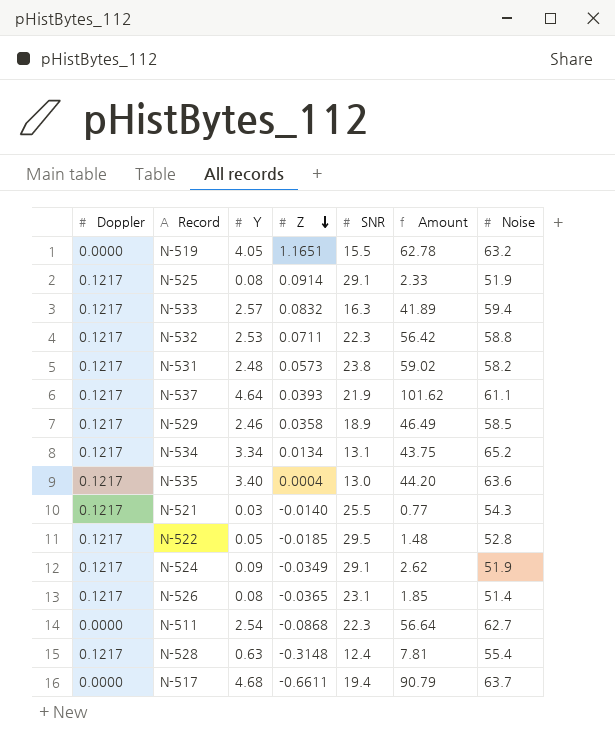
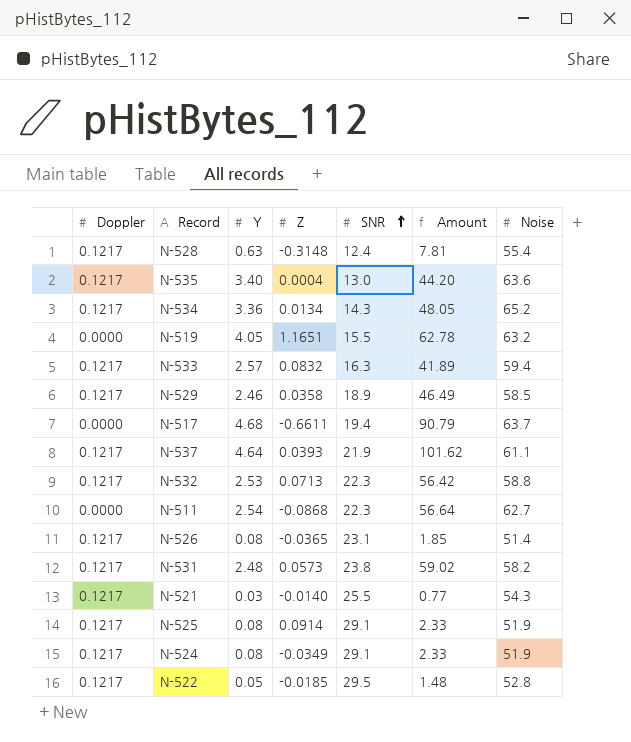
row order: Z descending -> SNR ascending
N-534 | Y: 3.34 -> 3.36
N-534 | SNR: 13.1 -> 14.3
N-534 | Amount: 43.75 -> 48.05
N-532 | Z: 0.0711 -> 0.0713
N-524 | Y: 0.09 -> 0.08
N-524 | Amount: 2.62 -> 2.33

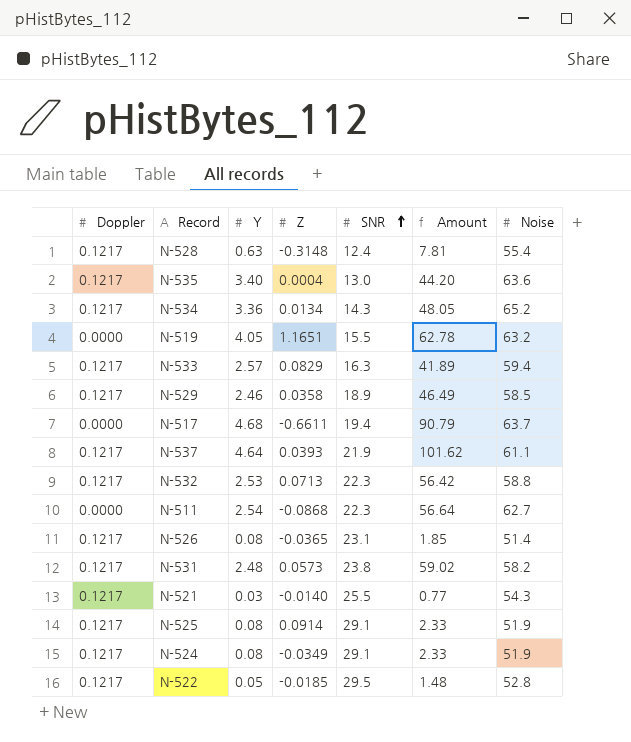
N-533 | Z: 0.0832 -> 0.0829

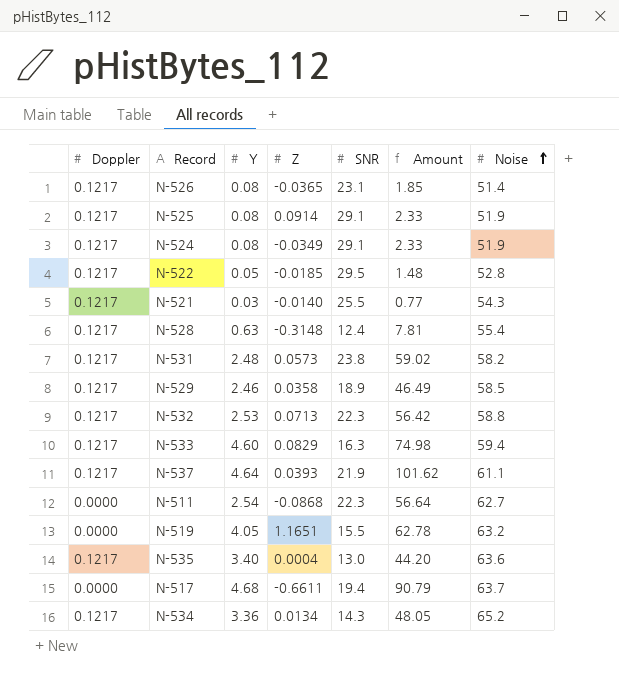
row order: SNR ascending -> Noise ascending
N-533 | Y: 2.57 -> 4.60
N-533 | Amount: 41.89 -> 74.98

